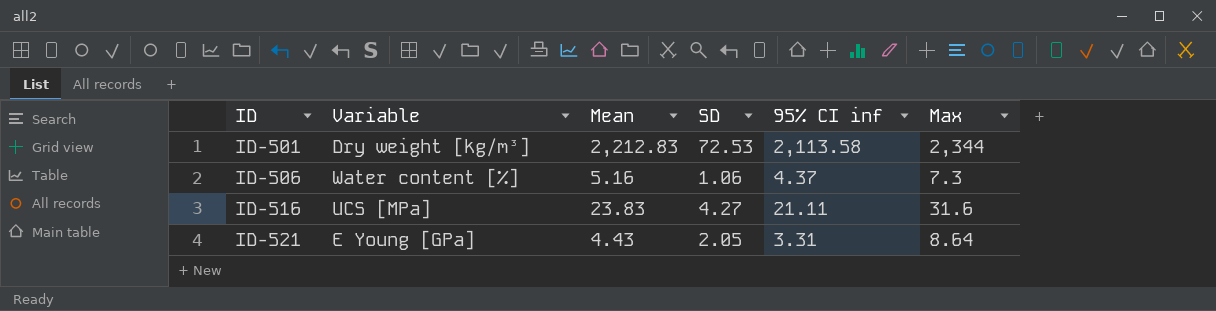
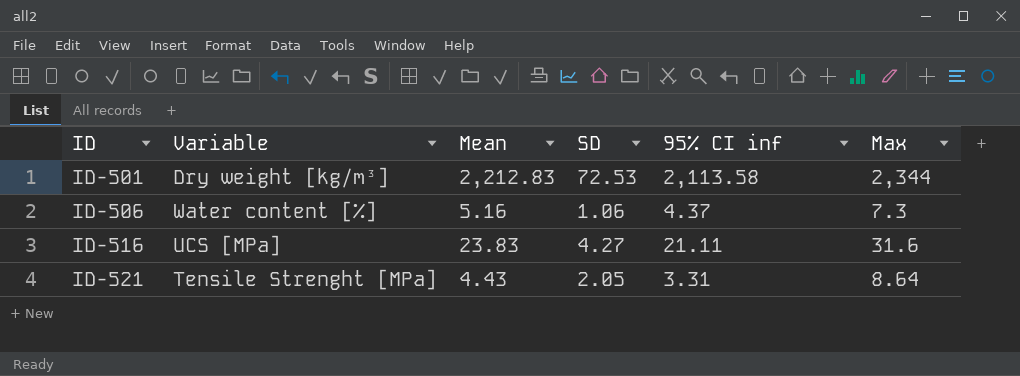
ID-521 | Variable: E Young [GPa] -> Tensile Strenght [MPa]

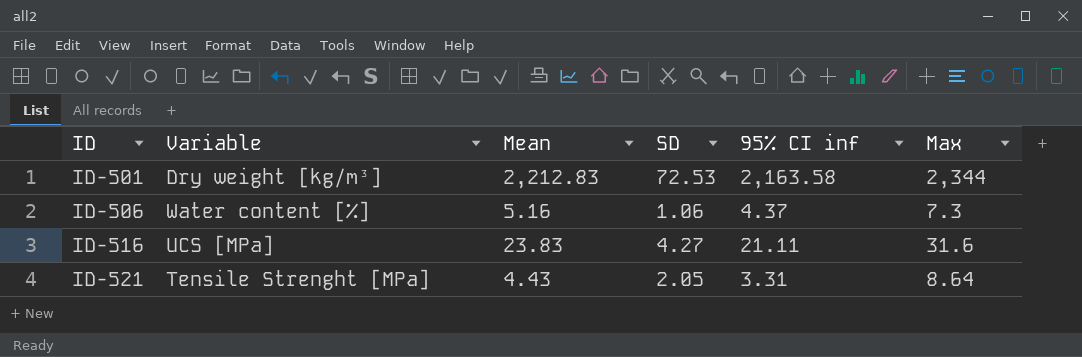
ID-501 | 95% CI inf: 2,113.58 -> 2,163.58

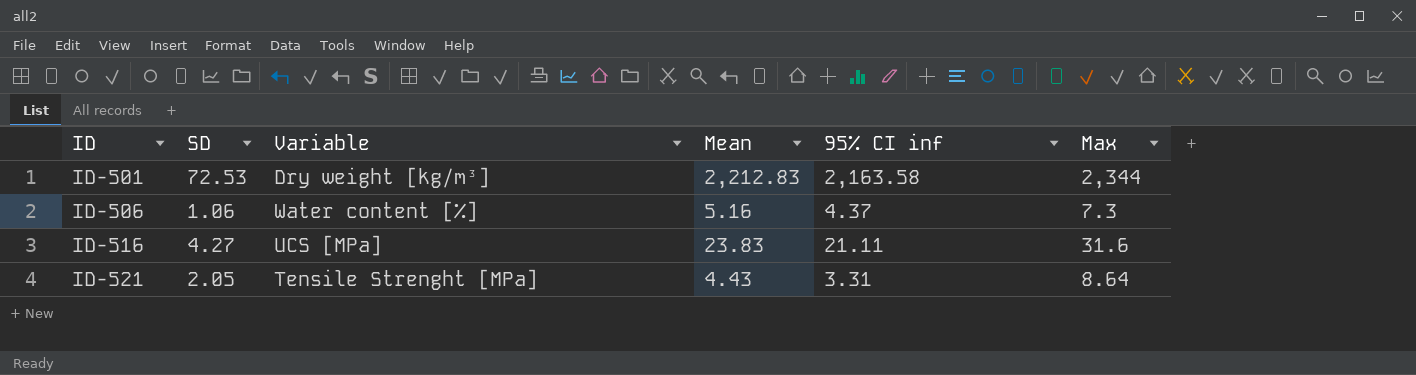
column SD | position: 4 -> 2

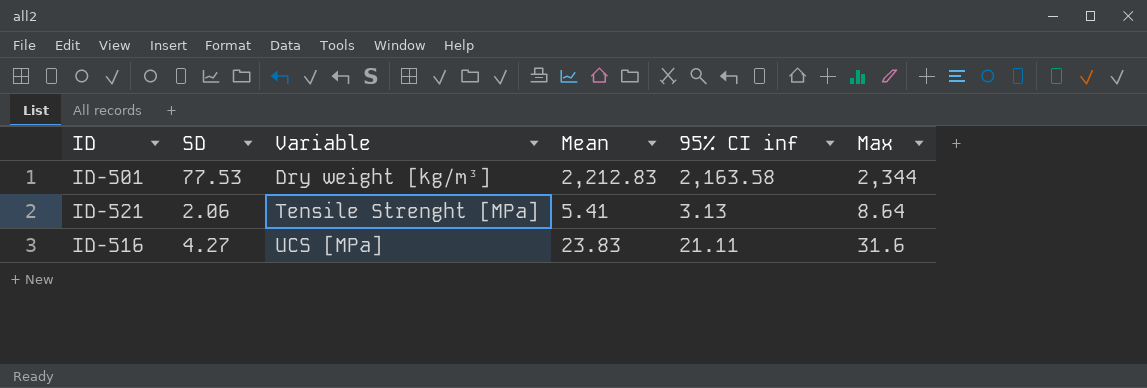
row order: ID ascending -> Variable ascending
row ID-506: 1.06 | Water content [%] | 5.16 | 4.37 | 7.3 -> none
ID-501 | SD: 72.53 -> 77.53
ID-521 | SD: 2.05 -> 2.06
ID-521 | Mean: 4.43 -> 5.41
ID-521 | 95% CI inf: 3.31 -> 3.13

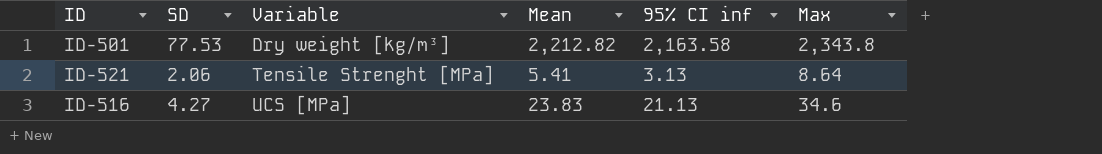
ID-501 | Mean: 2,212.83 -> 2,212.82
ID-501 | Max: 2,344 -> 2,343.8
ID-516 | 95% CI inf: 21.11 -> 21.13
ID-516 | Max: 31.6 -> 34.6

